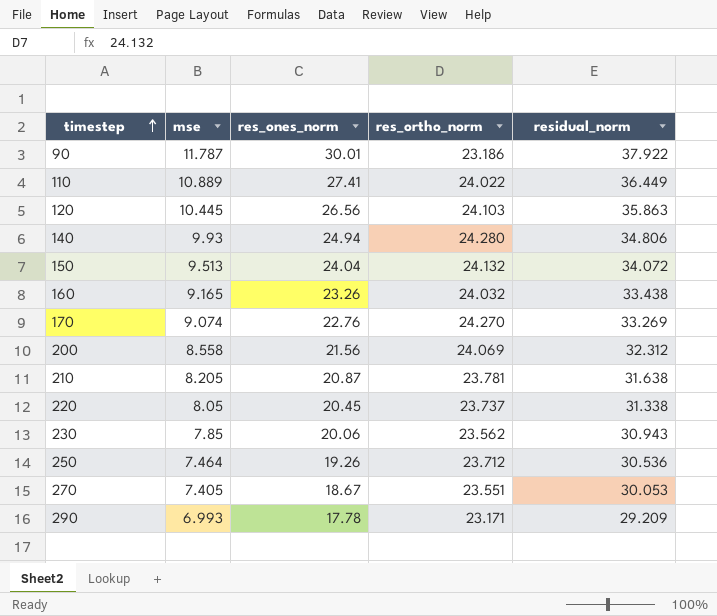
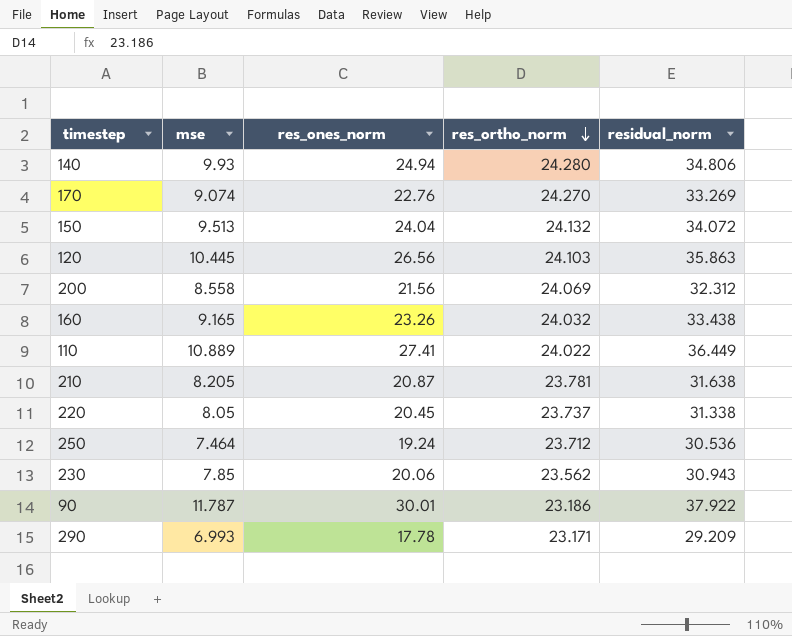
row order: timestep ascending -> res_ortho_norm descending
row 270: 7.405 | 18.67 | 23.551 | 30.053 -> none
250 | res_ones_norm: 19.26 -> 19.24

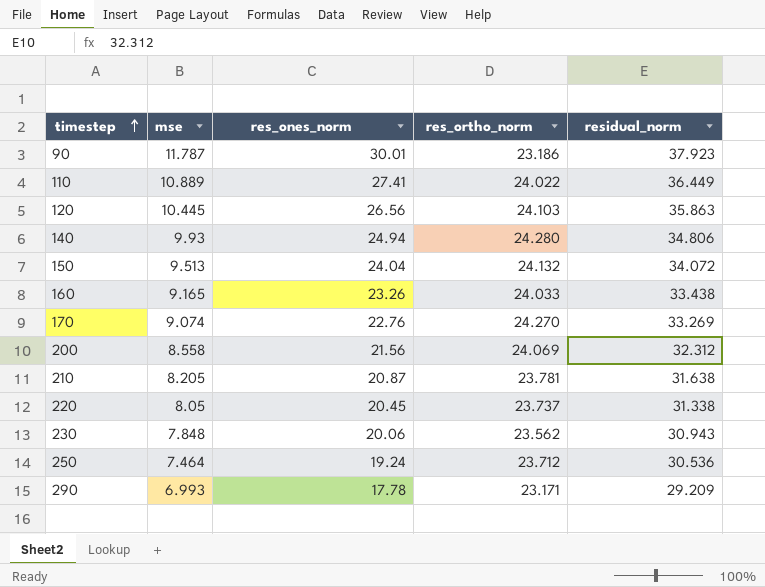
row order: res_ortho_norm descending -> timestep ascending
90 | residual_norm: 37.922 -> 37.923
160 | res_ortho_norm: 24.032 -> 24.033
230 | mse: 7.85 -> 7.848

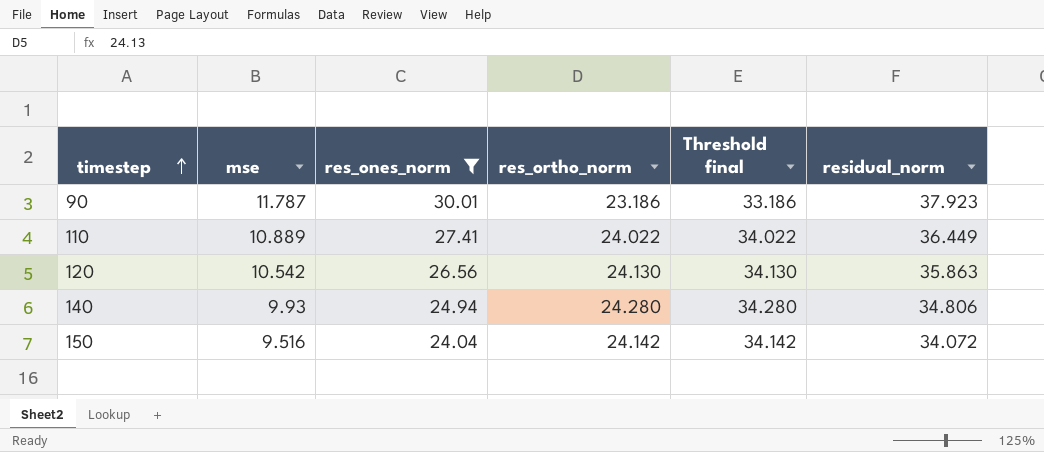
filter: none -> res_ones_norm >= 24.04
column Threshold final | formula: none -> [res_ortho_norm] + 10
120 | mse: 10.445 -> 10.542
120 | res_ortho_norm: 24.103 -> 24.130
150 | mse: 9.513 -> 9.516
150 | res_ortho_norm: 24.132 -> 24.142

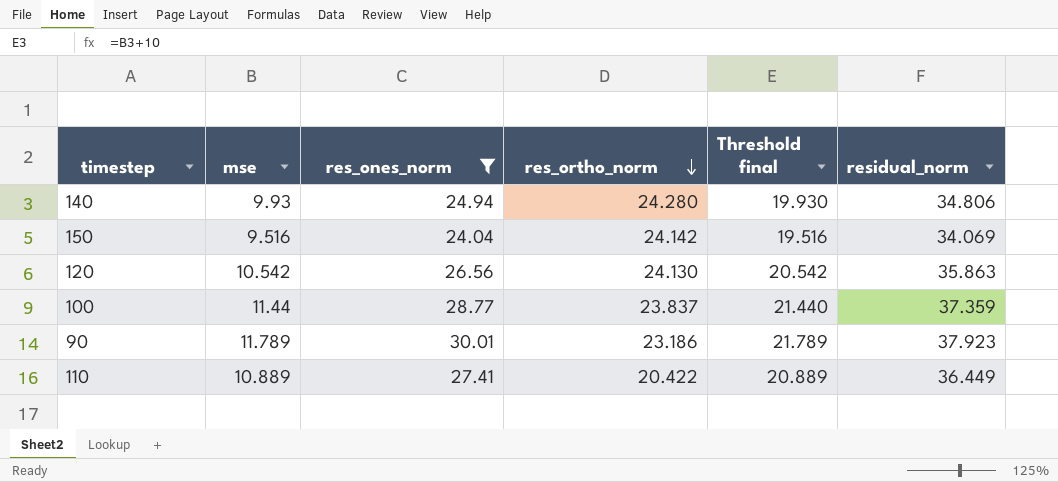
row order: timestep ascending -> res_ortho_norm descending
column Threshold final | formula: [res_ortho_norm] + 10 -> [mse] + 10
150 | residual_norm: 34.072 -> 34.069
row 100: none -> 11.44 | 28.77 | 23.837 | 21.440 | 37.359
90 | mse: 11.787 -> 11.789
110 | res_ortho_norm: 24.022 -> 20.422

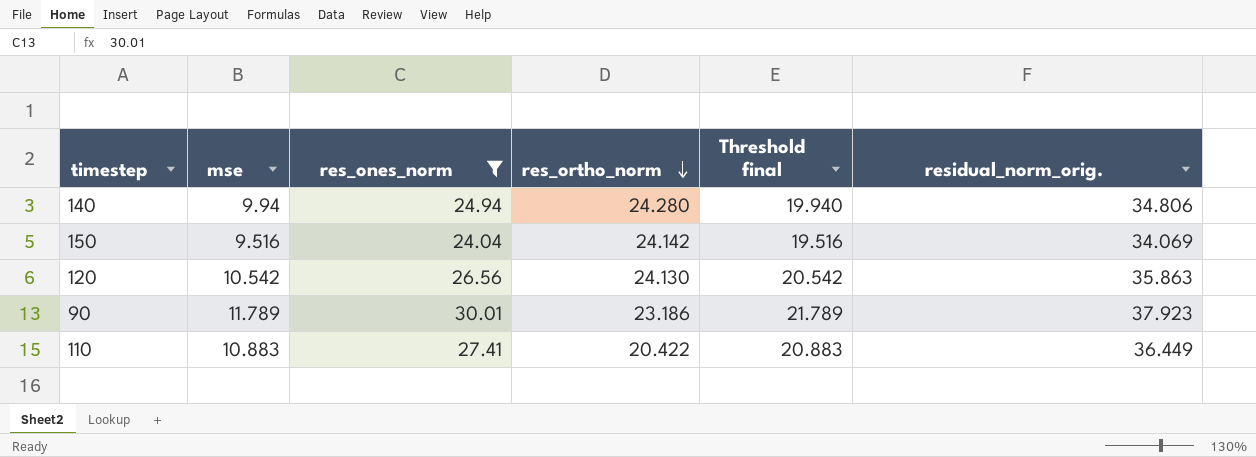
column name: residual_norm -> residual_norm_orig.
row 100: 11.44 | 28.77 | 23.837 | 21.440 | 37.359 -> none
140 | mse: 9.93 -> 9.94
140 | Threshold final: 19.930 -> 19.940
110 | mse: 10.889 -> 10.883
110 | Threshold final: 20.889 -> 20.883

